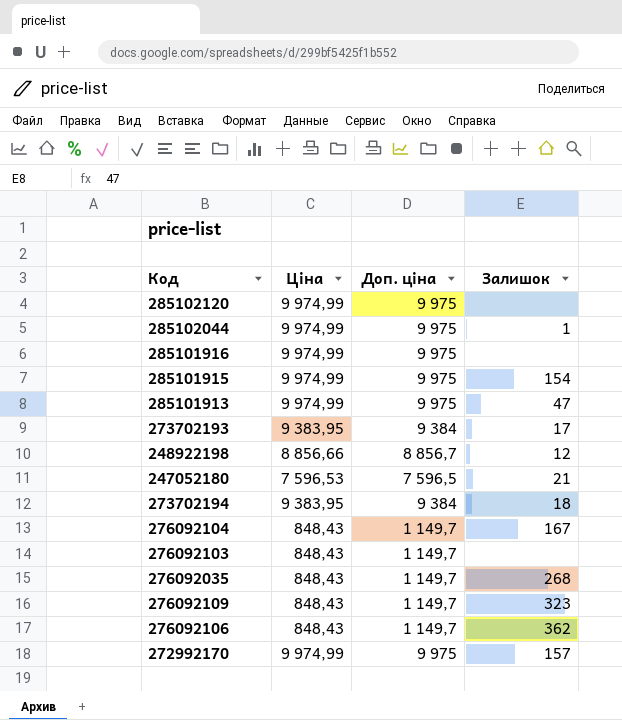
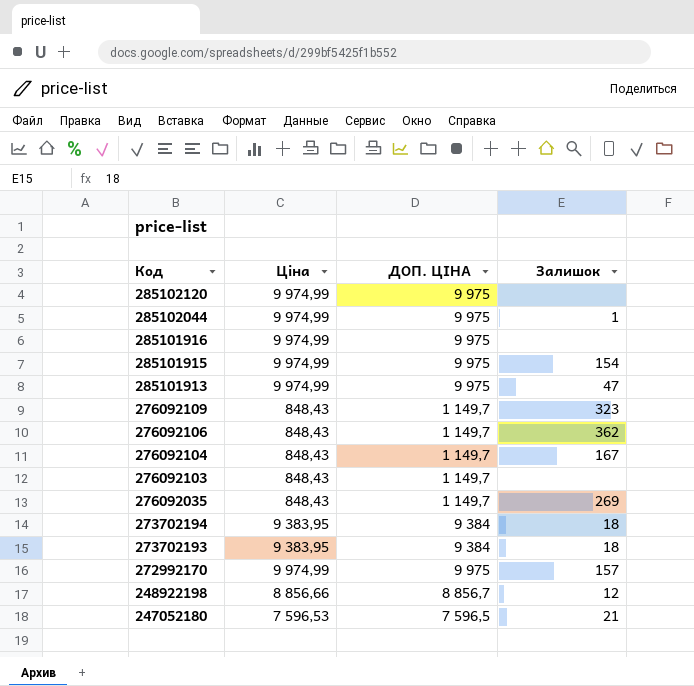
row order: none -> Код descending
column name: Доп. ціна -> ДОП. ЦІНА
276092035 | Залишок: 268 -> 269
273702193 | Залишок: 17 -> 18

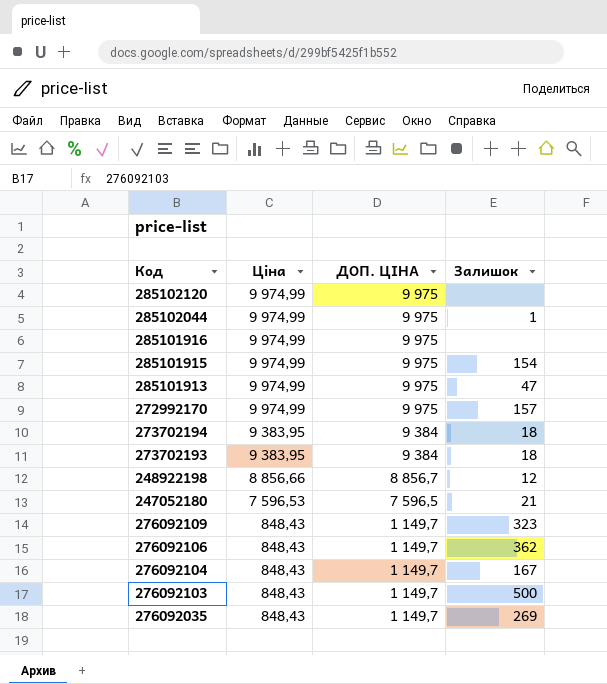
row order: Код descending -> Ціна descending
276092103 | Залишок: none -> 500

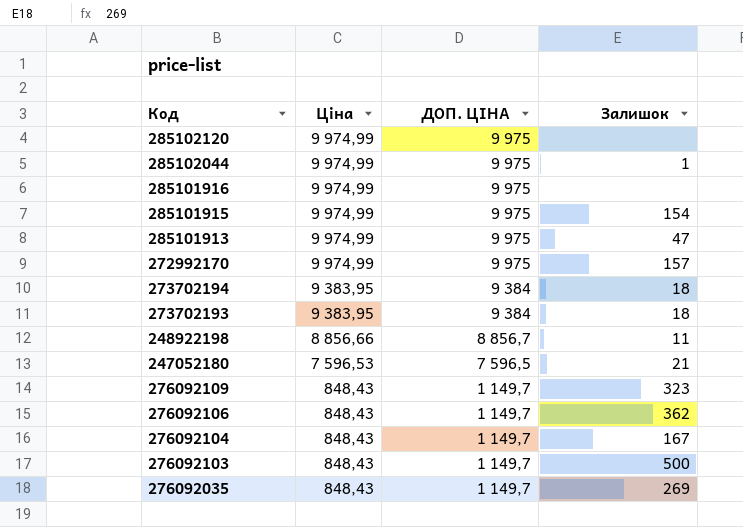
248922198 | Залишок: 12 -> 11

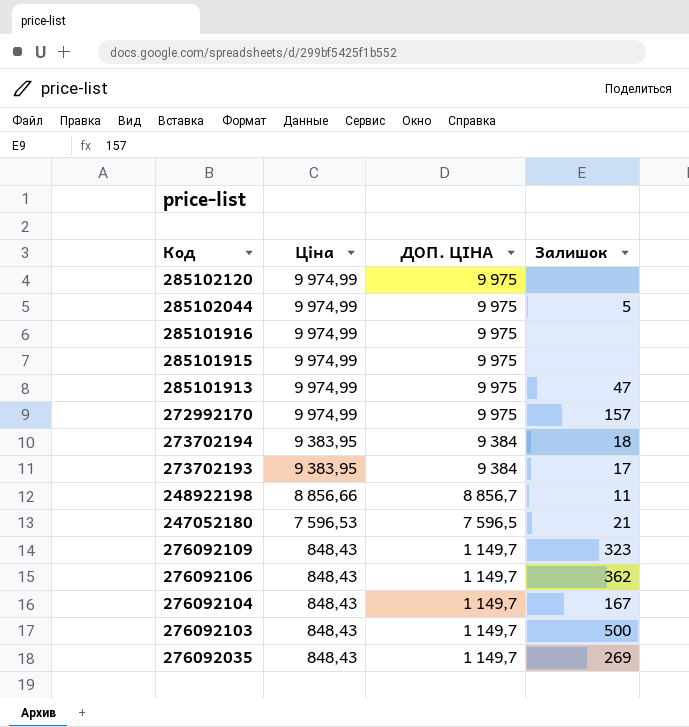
285102044 | Залишок: 1 -> 5
285101915 | Залишок: 154 -> none
273702193 | Залишок: 18 -> 17

